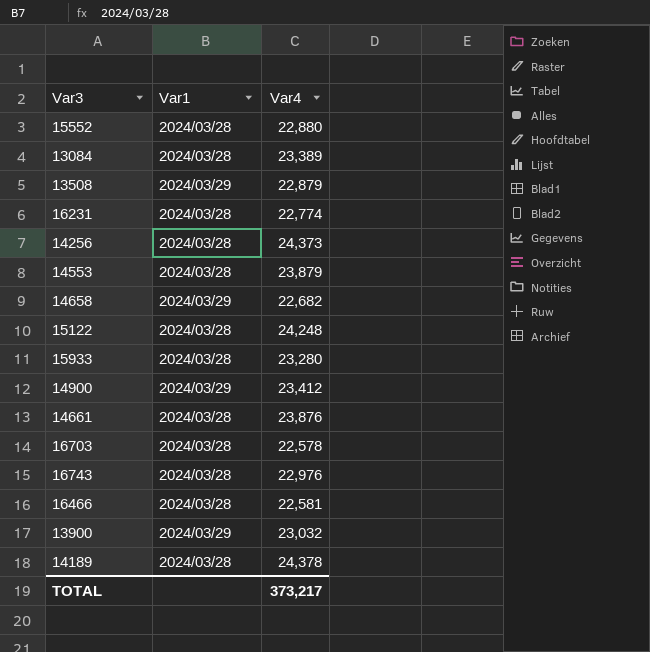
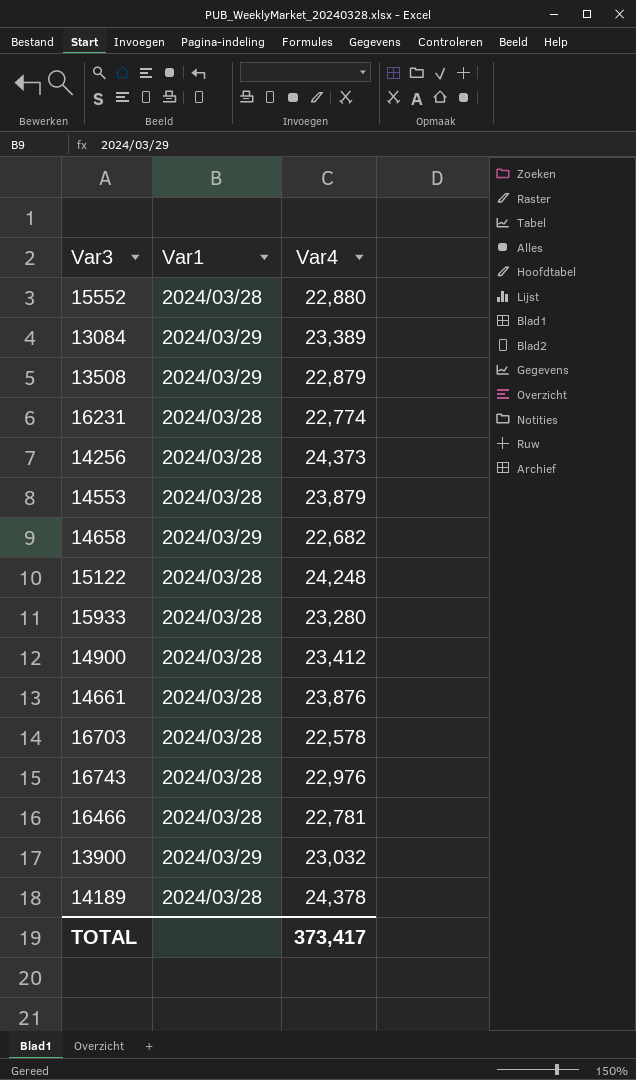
13084 | Var1: 2024/03/28 -> 2024/03/29
14900 | Var1: 2024/03/29 -> 2024/03/28
16466 | Var4: 22,581 -> 22,781
TOTAL | Var4: 373,217 -> 373,417

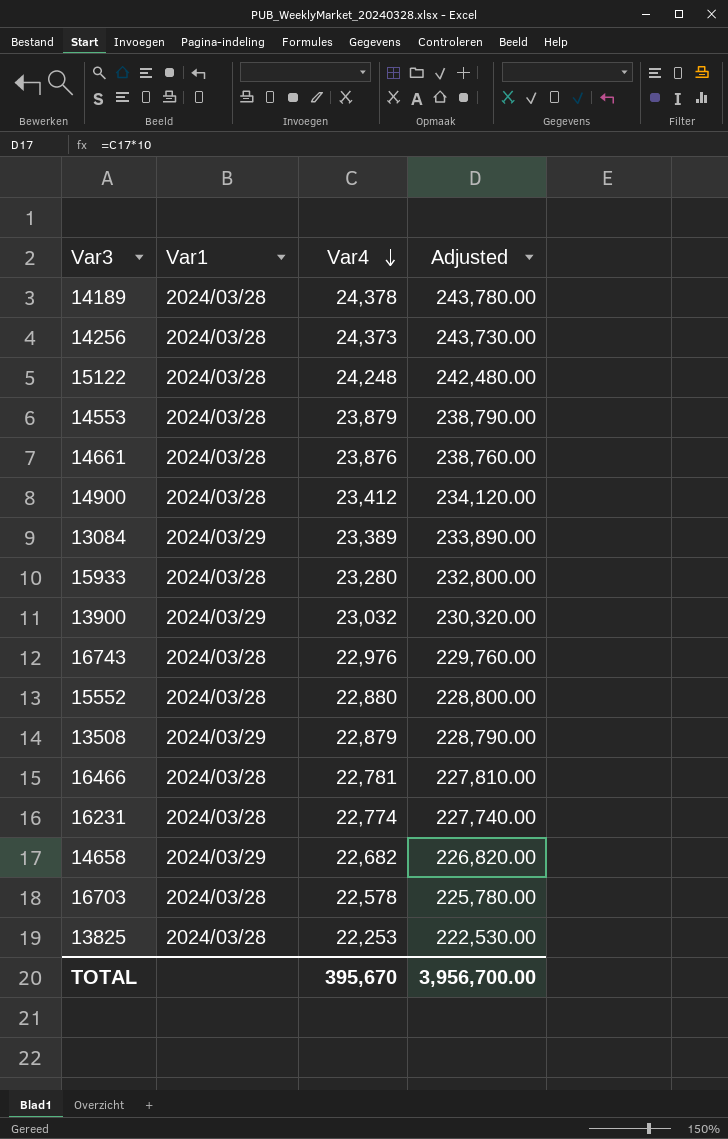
row order: none -> Var4 descending
column Adjusted | formula: none -> [Var4] * 10
row 13825: none -> 2024/03/28 | 22,253 | 222,530.00
TOTAL | Var4: 373,417 -> 395,670

